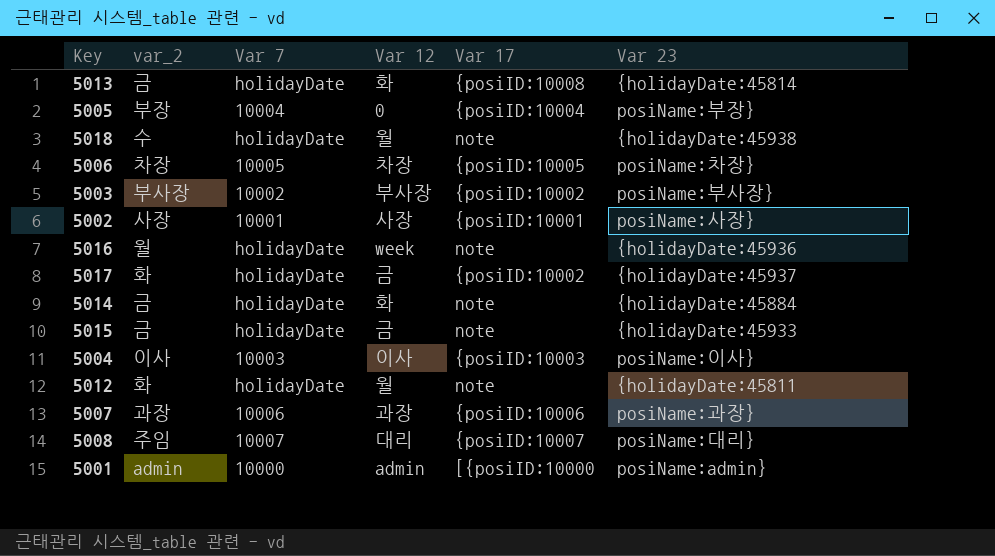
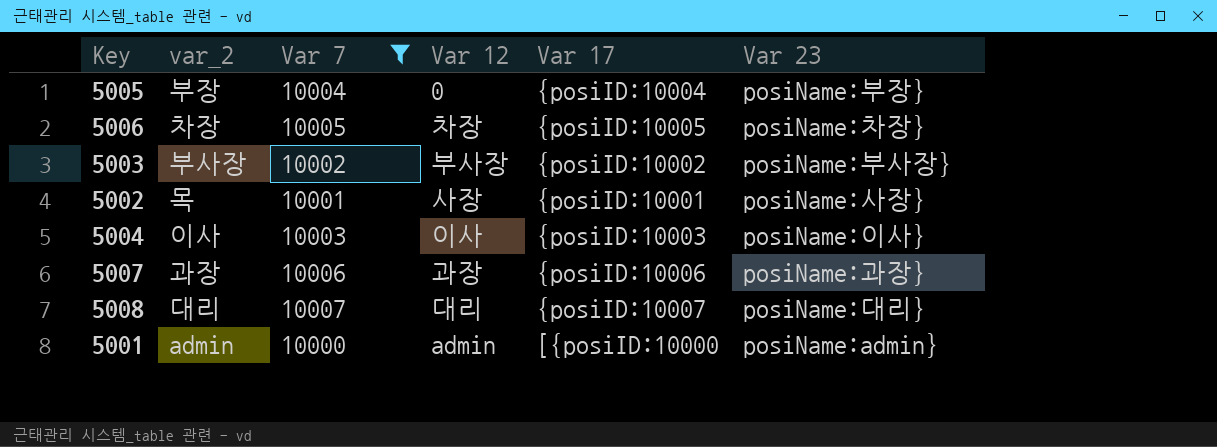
filter: none -> Var 7 != holidayDate
5002 | var_2: 사장 -> 목
5008 | var_2: 주임 -> 대리

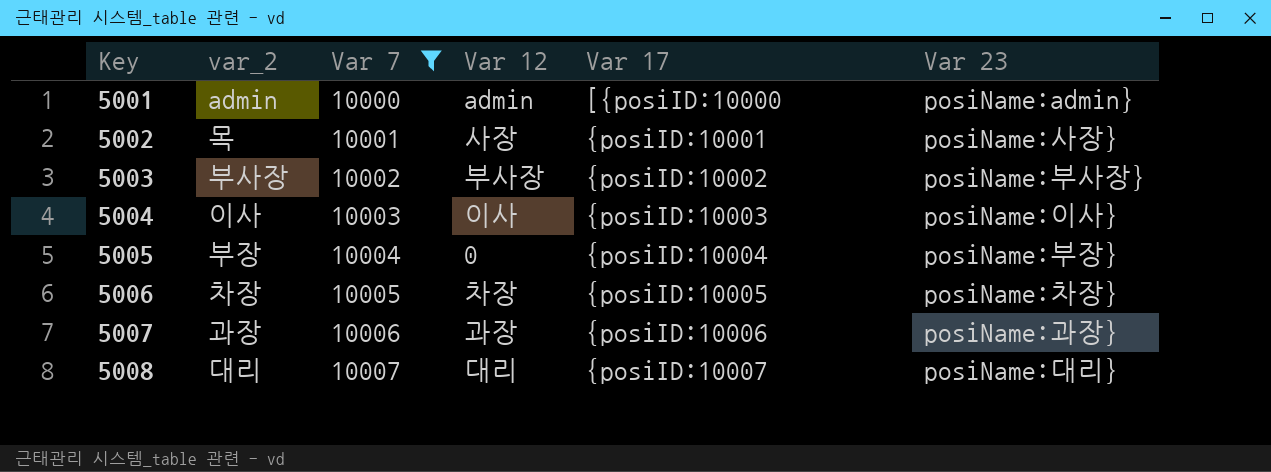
row order: none -> Key ascending

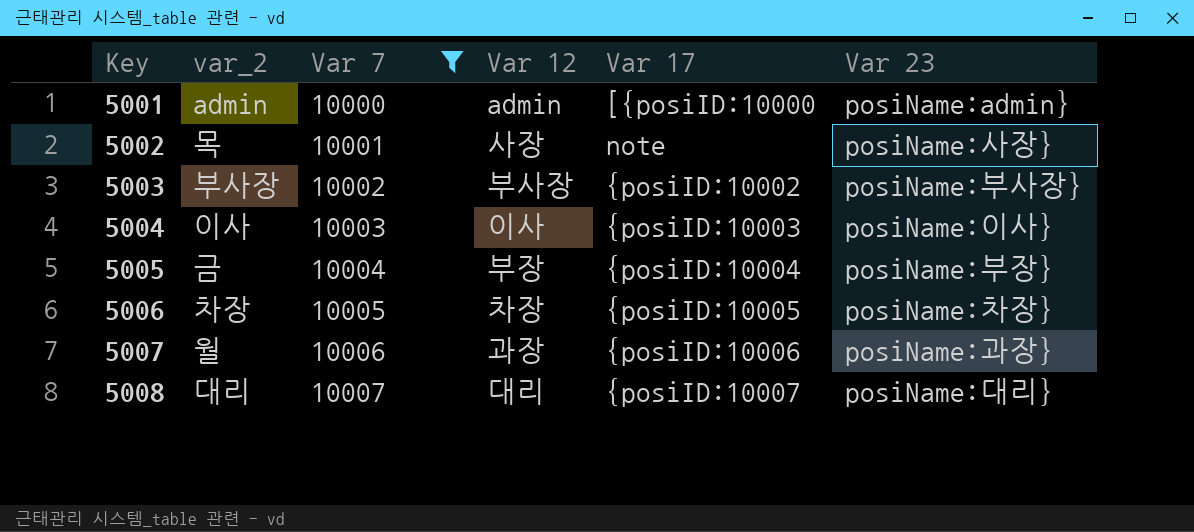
5002 | Var 17: {posiID:10001 -> note
5005 | var_2: 부장 -> 금
5005 | Var 12: 0 -> 부장
5007 | var_2: 과장 -> 월

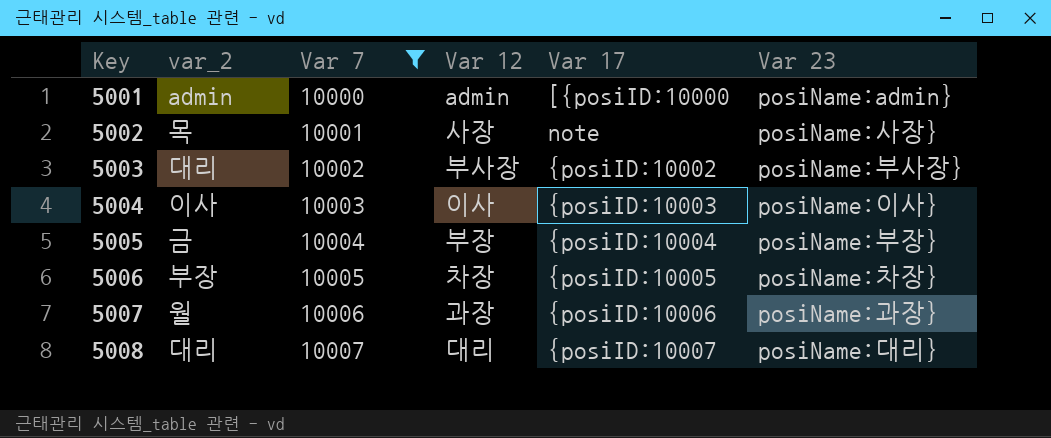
5003 | var_2: 부사장 -> 대리
5006 | var_2: 차장 -> 부장

